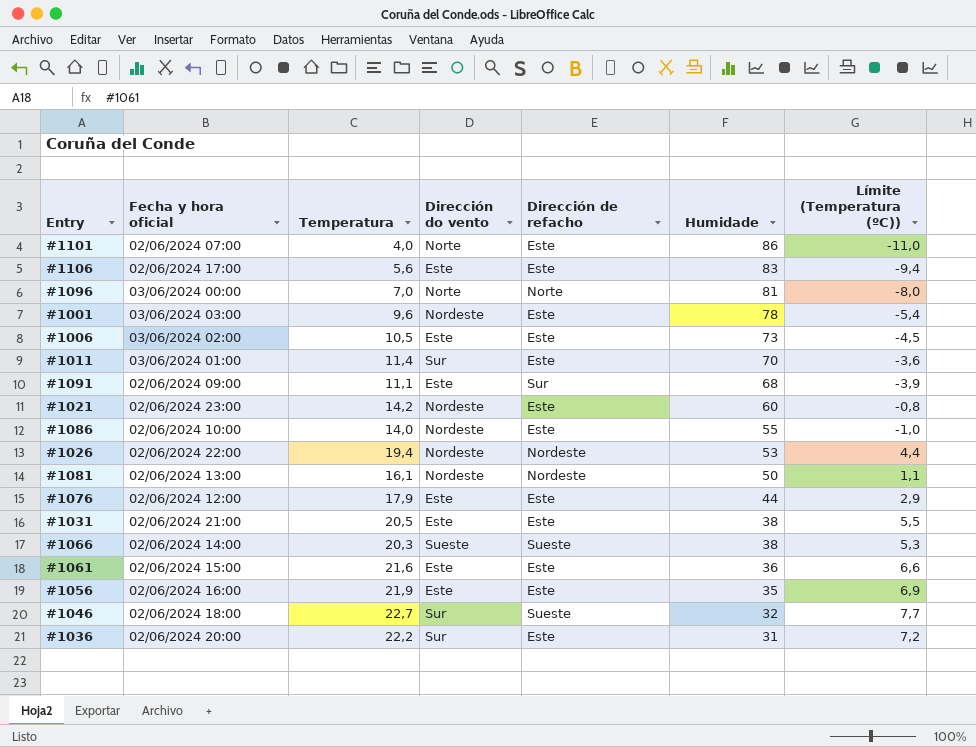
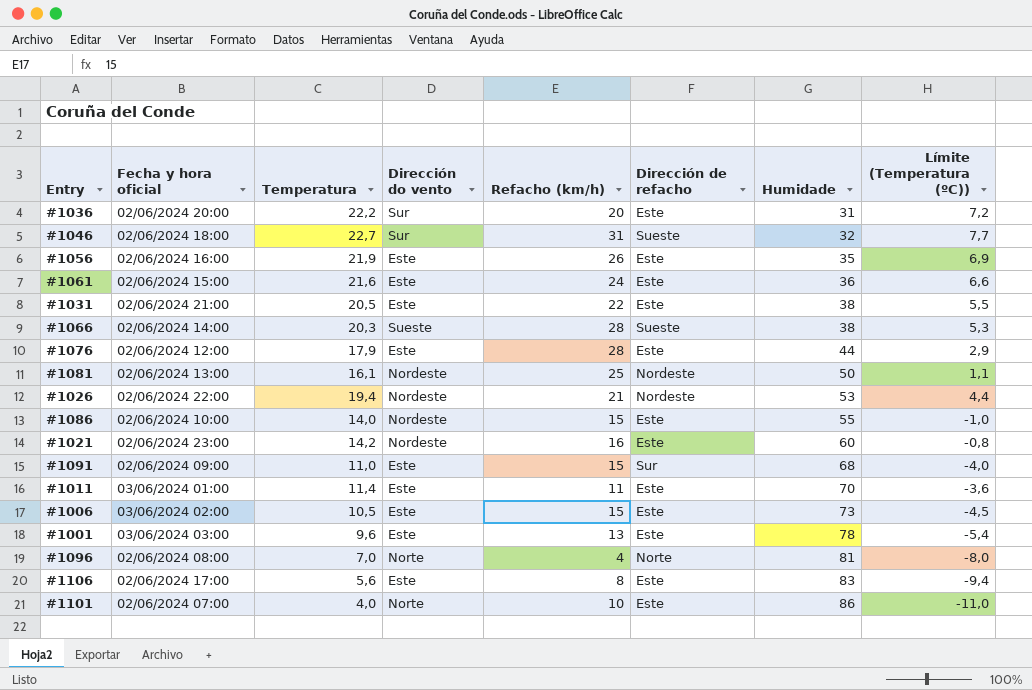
row order: Humidade descending -> Humidade ascending
column Refacho (km/h) | position: none -> 5
#1091 | Temperatura: 11,1 -> 11,0
#1091 | Límite (Temperatura (ºC)): -3,9 -> -4,0
#1011 | Dirección do vento: Sur -> Este
#1001 | Dirección do vento: Nordeste -> Este
#1096 | Fecha y hora oficial: 03/06/2024 00:00 -> 02/06/2024 08:00

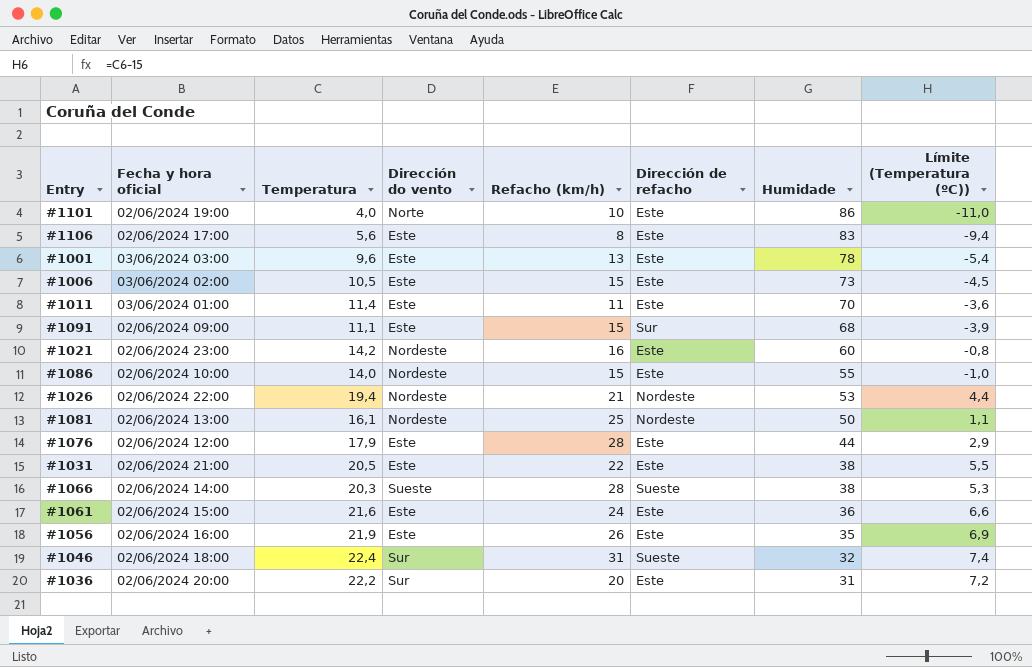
row order: Humidade ascending -> Humidade descending
row #1096: 02/06/2024 08:00 | 7,0 | Norte | 4 | Norte | 81 | -8,0 -> none
#1101 | Fecha y hora oficial: 02/06/2024 07:00 -> 02/06/2024 19:00
#1091 | Temperatura: 11,0 -> 11,1
#1091 | Límite (Temperatura (ºC)): -4,0 -> -3,9
#1046 | Temperatura: 22,7 -> 22,4
#1046 | Límite (Temperatura (ºC)): 7,7 -> 7,4

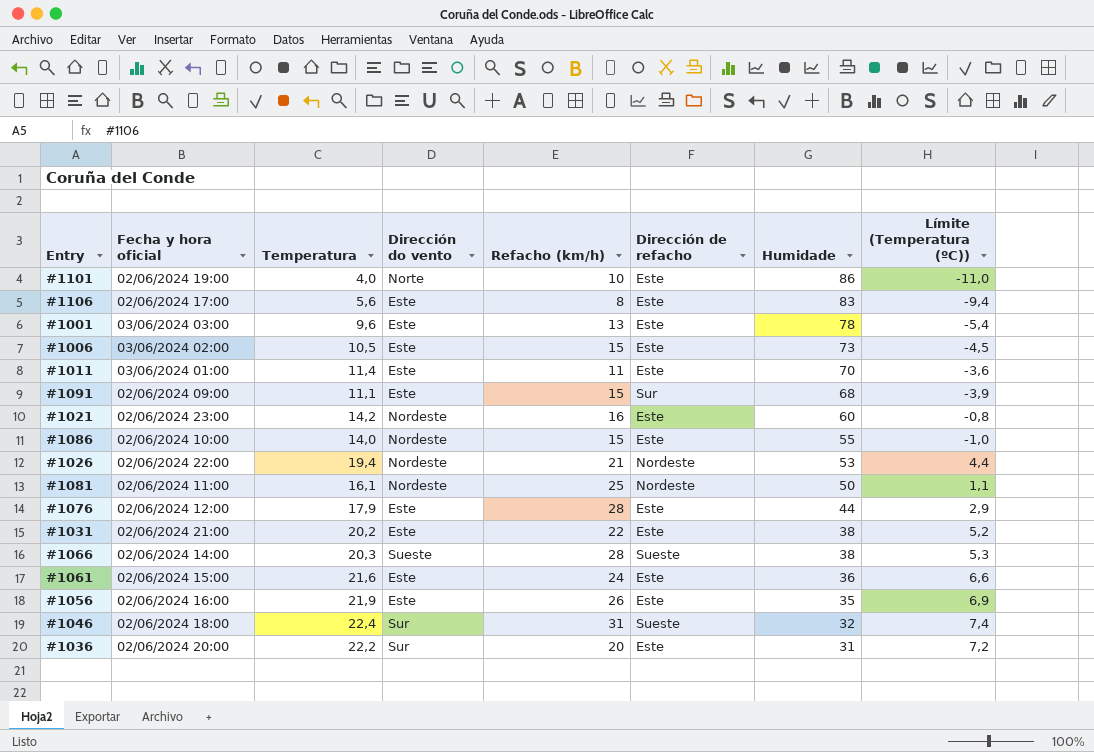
#1081 | Fecha y hora oficial: 02/06/2024 13:00 -> 02/06/2024 11:00
#1031 | Temperatura: 20,5 -> 20,2
#1031 | Límite (Temperatura (ºC)): 5,5 -> 5,2

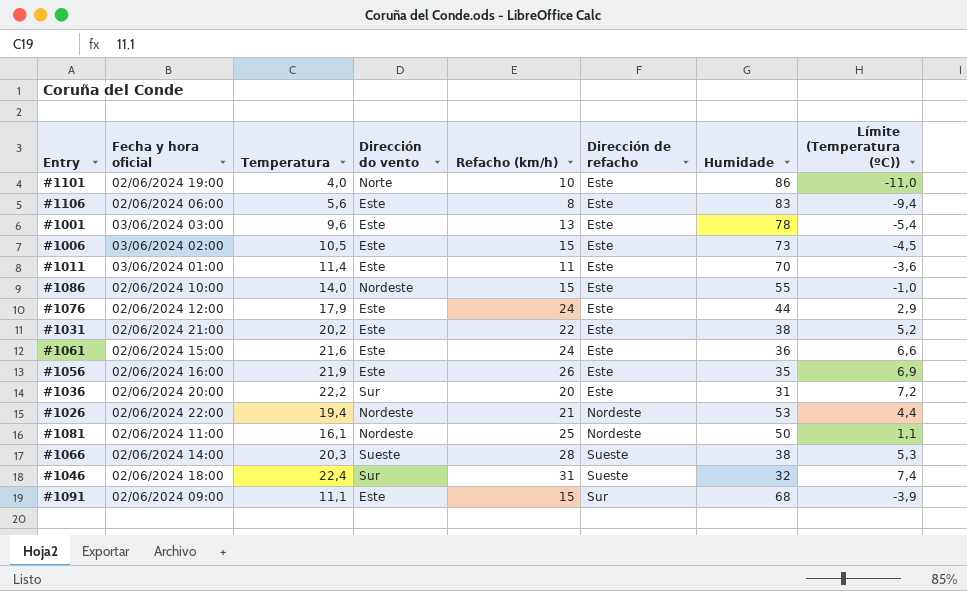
row order: Humidade descending -> Dirección de refacho ascending
row #1021: 02/06/2024 23:00 | 14,2 | Nordeste | 16 | Este | 60 | -0,8 -> none
#1106 | Fecha y hora oficial: 02/06/2024 17:00 -> 02/06/2024 06:00
#1076 | Refacho (km/h): 28 -> 24

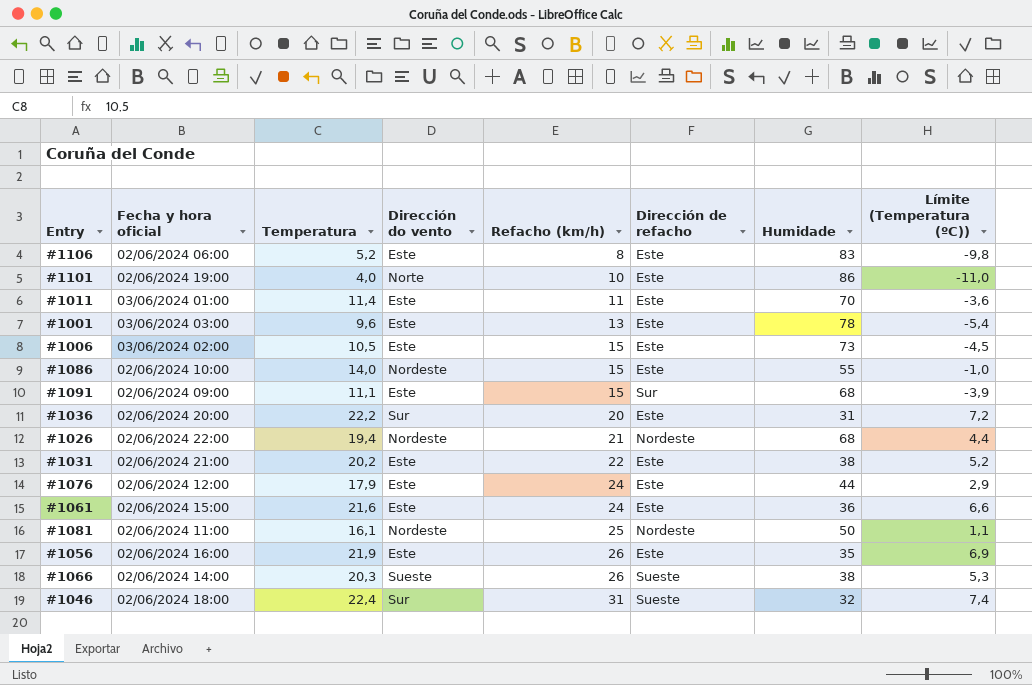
row order: Dirección de refacho ascending -> Refacho (km/h) ascending
#1106 | Temperatura: 5,6 -> 5,2
#1106 | Límite (Temperatura (ºC)): -9,4 -> -9,8
#1026 | Humidade: 53 -> 68
#1066 | Refacho (km/h): 28 -> 26

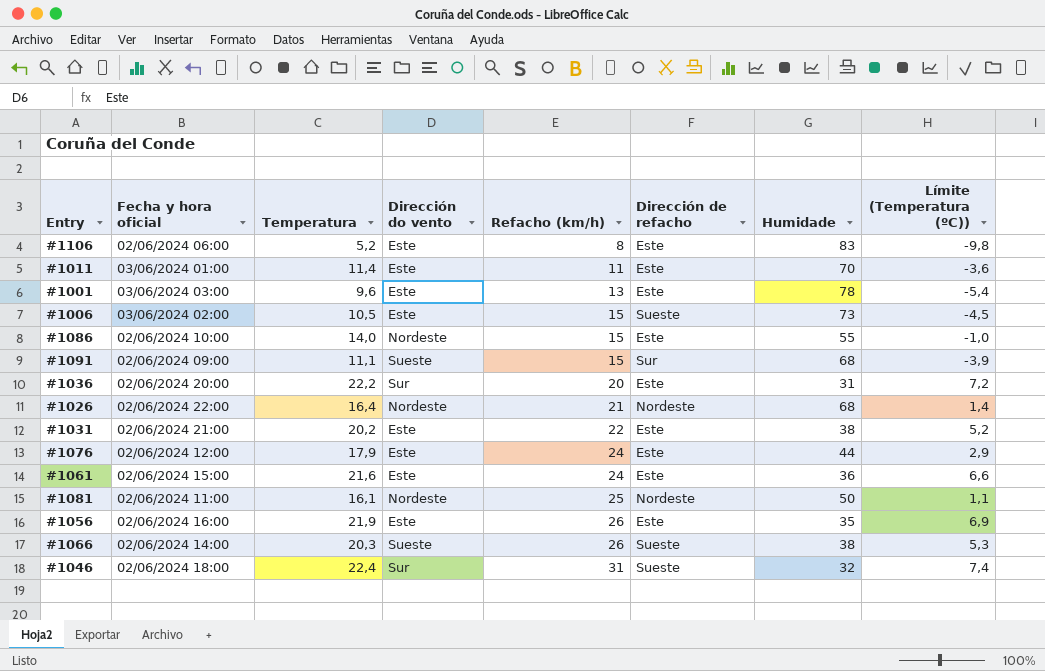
row #1101: 02/06/2024 19:00 | 4,0 | Norte | 10 | Este | 86 | -11,0 -> none
#1006 | Dirección de refacho: Este -> Sueste
#1091 | Dirección do vento: Este -> Sueste
#1026 | Temperatura: 19,4 -> 16,4
#1026 | Límite (Temperatura (ºC)): 4,4 -> 1,4

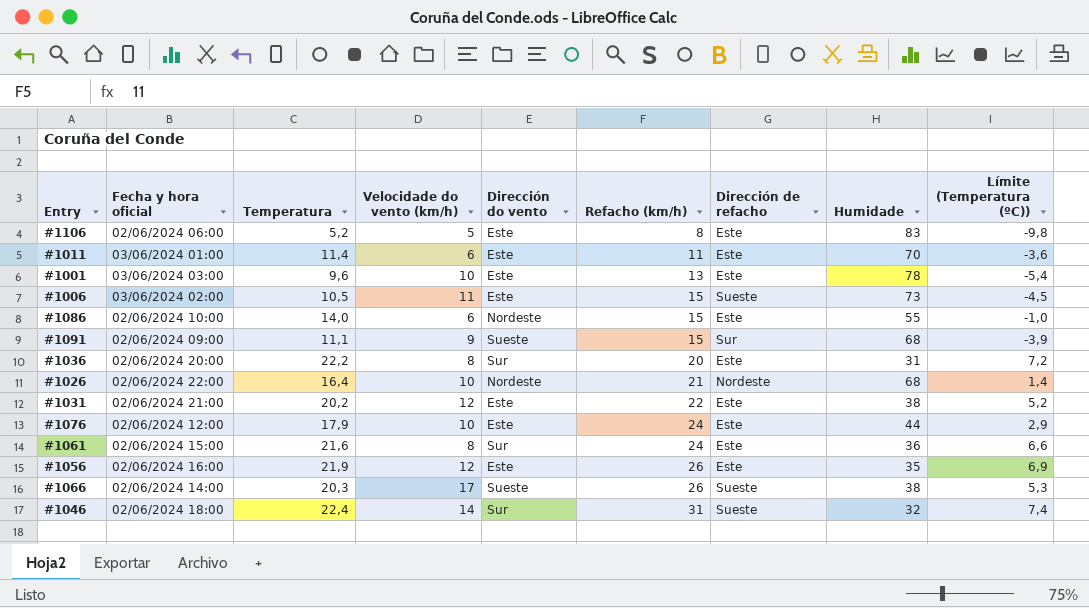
column Velocidade do vento (km/h) | position: none -> 4
row #1081: 02/06/2024 11:00 | 16,1 | Nordeste | 25 | Nordeste | 50 | 1,1 -> none
#1061 | Dirección do vento: Este -> Sur

